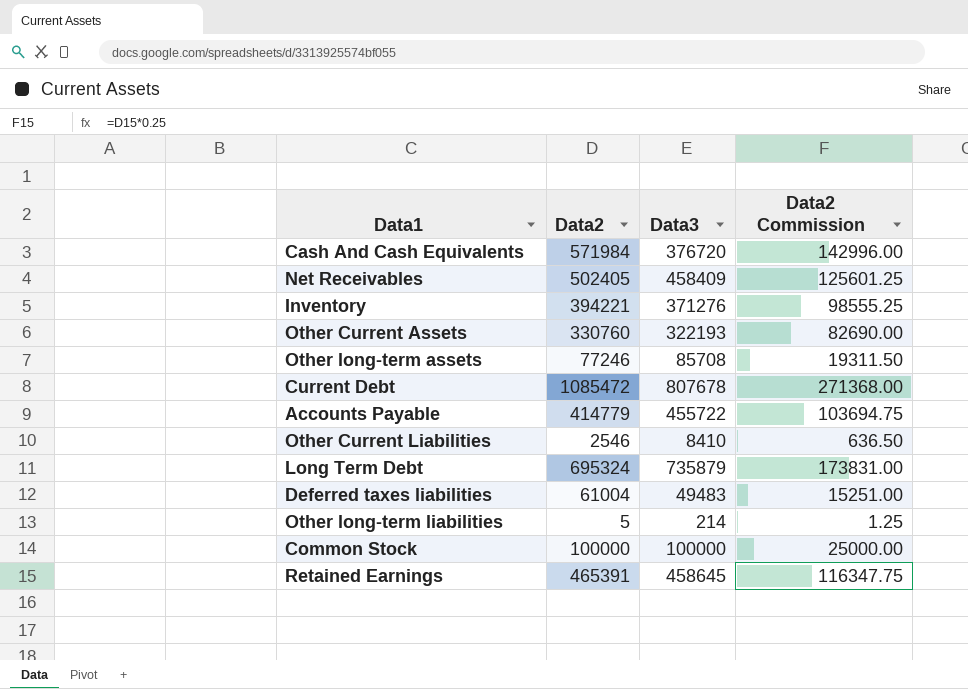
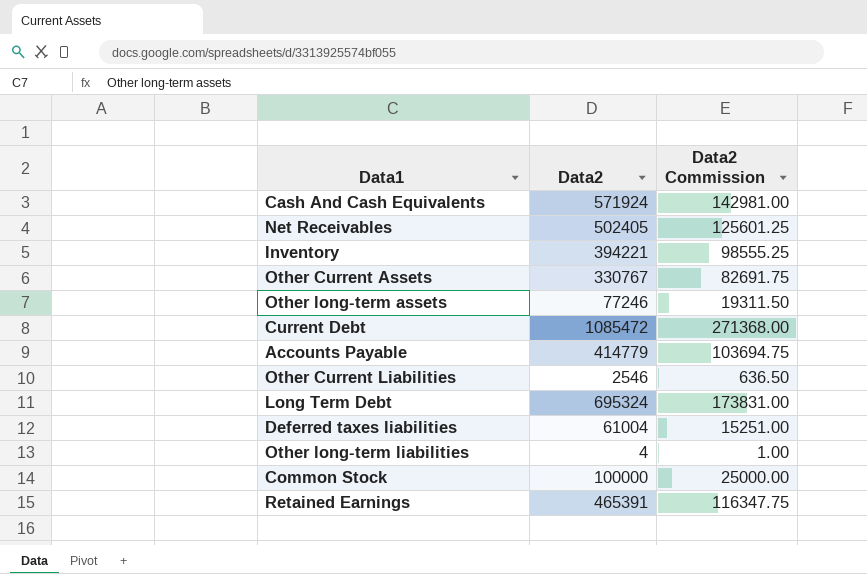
column Data3 | position: 3 -> none
Cash And Cash Equivalents | Data2: 571984 -> 571924
Cash And Cash Equivalents | Data2 Commission: 142996.00 -> 142981.00
Other Current Assets | Data2: 330760 -> 330767
Other Current Assets | Data2 Commission: 82690.00 -> 82691.75
Other long-term liabilities | Data2: 5 -> 4
Other long-term liabilities | Data2 Commission: 1.25 -> 1.00

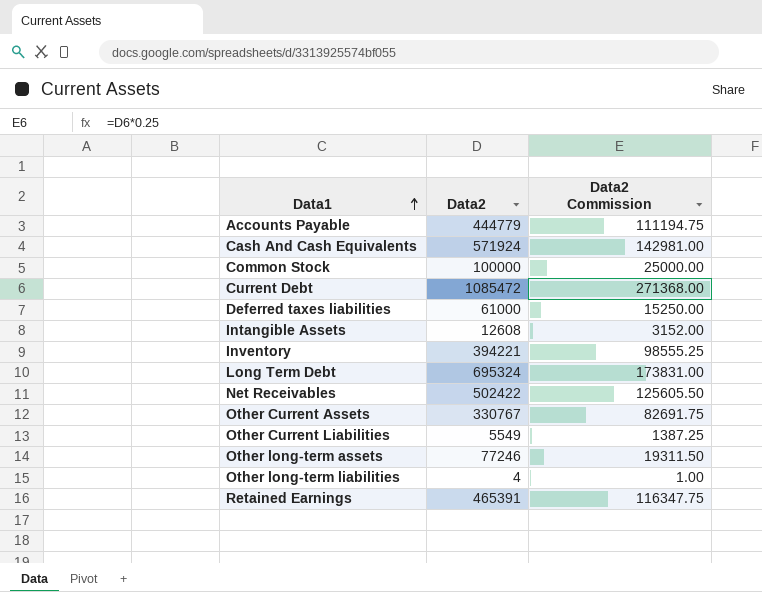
row order: none -> Data1 ascending
Accounts Payable | Data2: 414779 -> 444779
Accounts Payable | Data2 Commission: 103694.75 -> 111194.75
Deferred taxes liabilities | Data2: 61004 -> 61000
Deferred taxes liabilities | Data2 Commission: 15251.00 -> 15250.00
row Intangible Assets: none -> 12608 | 3152.00
Net Receivables | Data2: 502405 -> 502422
Net Receivables | Data2 Commission: 125601.25 -> 125605.50
Other Current Liabilities | Data2: 2546 -> 5549
Other Current Liabilities | Data2 Commission: 636.50 -> 1387.25

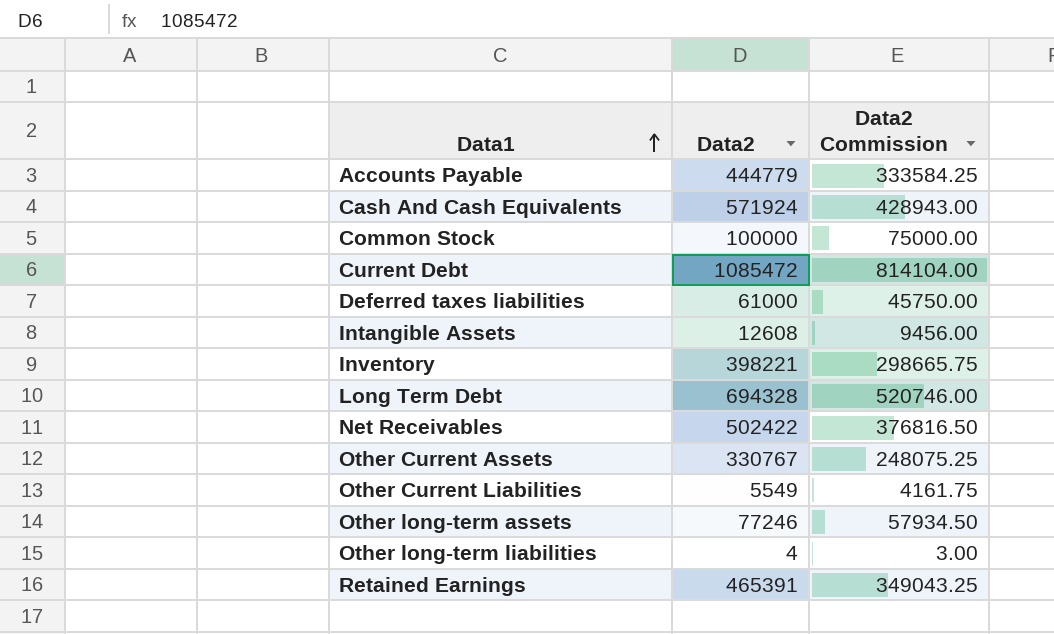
column Data2 Commission | formula: [Data2] * 0.25 -> [Data2] * 0.75
Inventory | Data2: 394221 -> 398221
Long Term Debt | Data2: 695324 -> 694328

